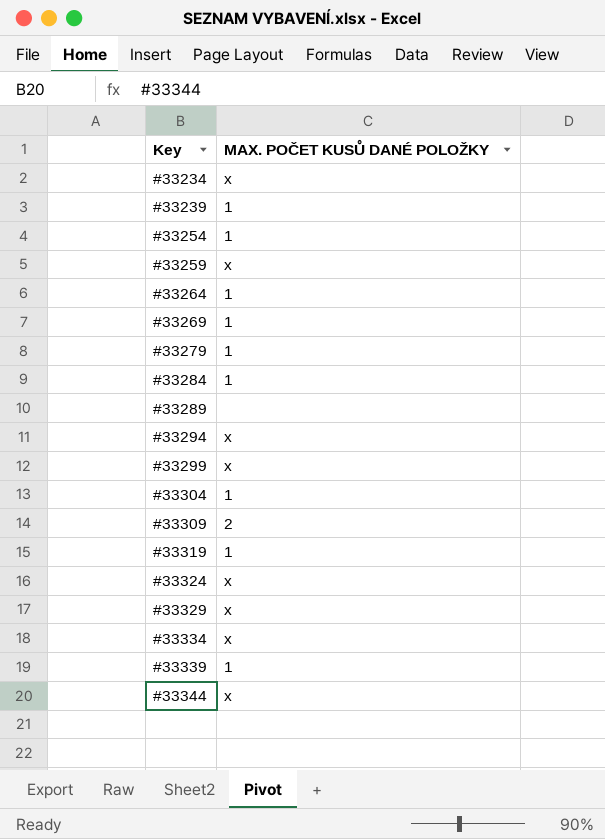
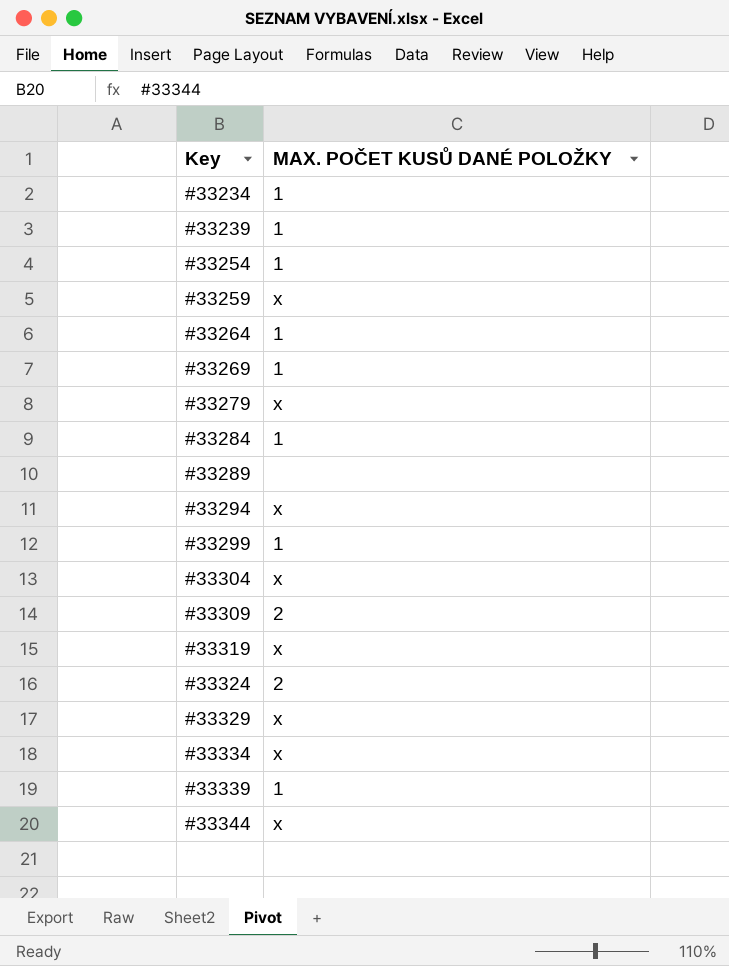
#33234 | MAX. POČET KUSŮ DANÉ POLOŽKY: x -> 1
#33279 | MAX. POČET KUSŮ DANÉ POLOŽKY: 1 -> x
#33299 | MAX. POČET KUSŮ DANÉ POLOŽKY: x -> 1
#33304 | MAX. POČET KUSŮ DANÉ POLOŽKY: 1 -> x
#33319 | MAX. POČET KUSŮ DANÉ POLOŽKY: 1 -> x
#33324 | MAX. POČET KUSŮ DANÉ POLOŽKY: x -> 2

